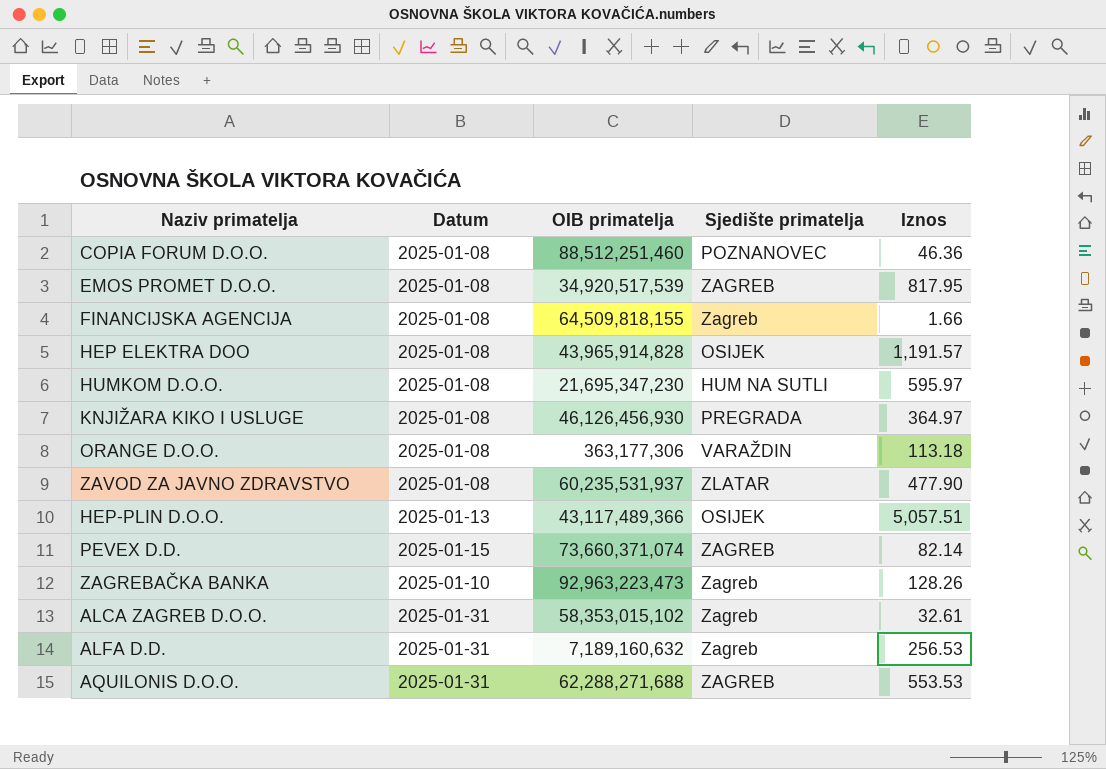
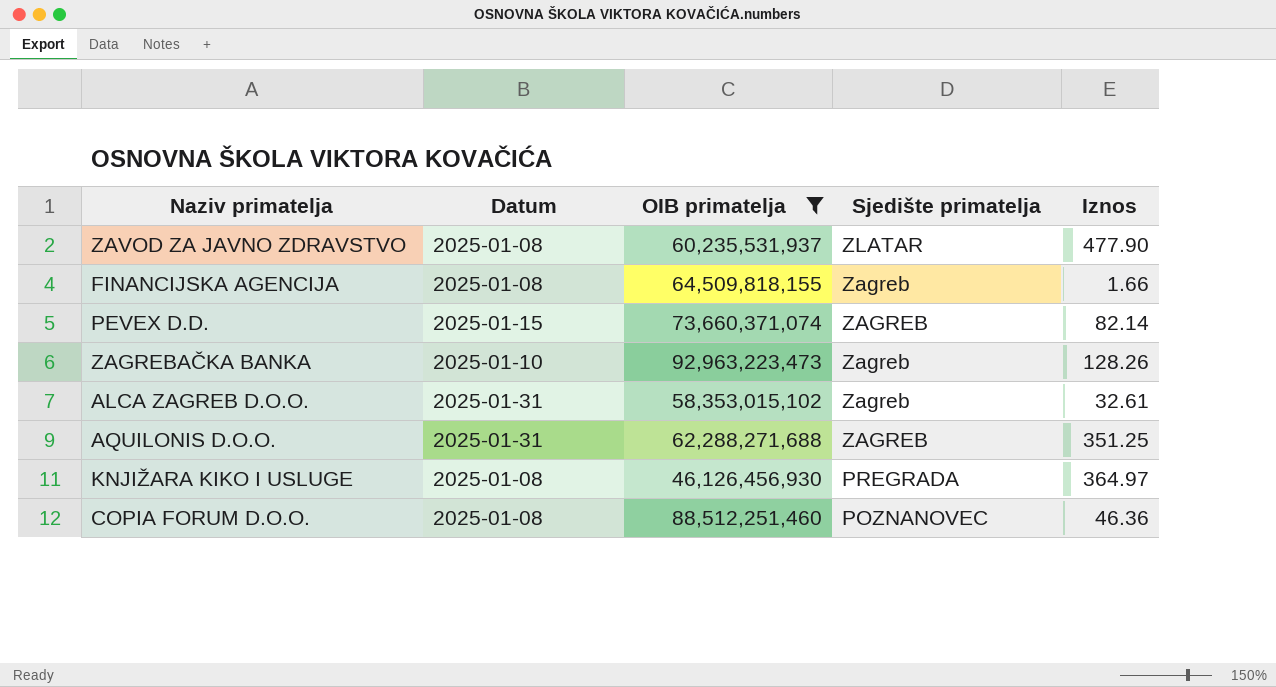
filter: none -> OIB primatelja >= 46,126,456,930
row order: none -> Sjedište primatelja descending
AQUILONIS D.O.O. | Iznos: 553.53 -> 351.25

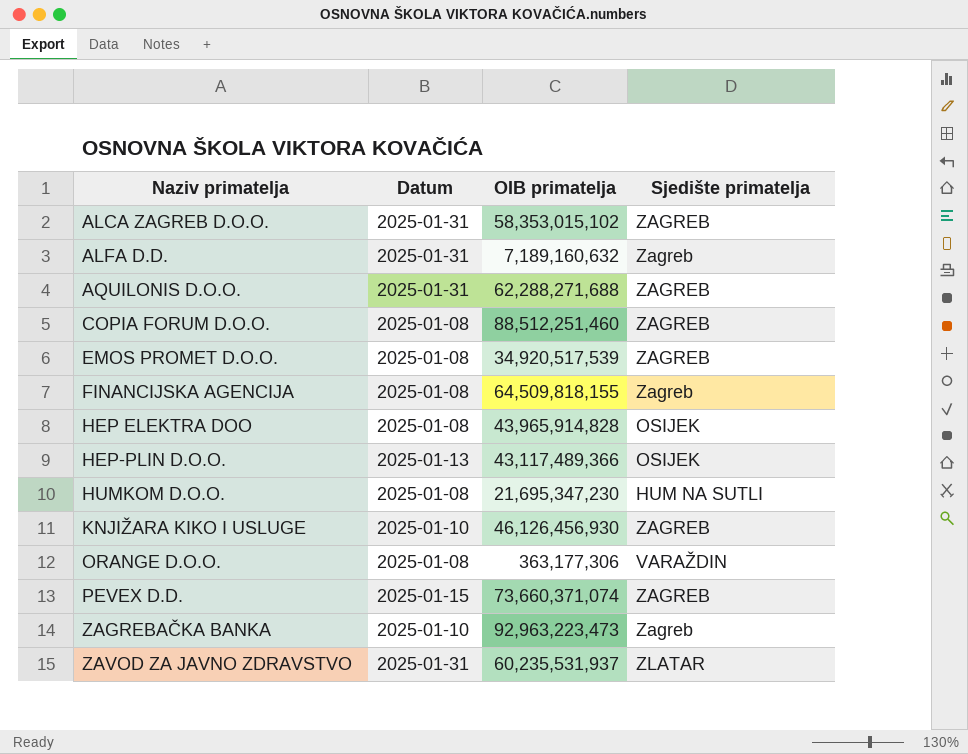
filter: OIB primatelja >= 46,126,456,930 -> none
row order: Sjedište primatelja descending -> Naziv primatelja ascending
column Iznos | position: 5 -> none
ALCA ZAGREB D.O.O. | Sjedište primatelja: Zagreb -> ZAGREB
COPIA FORUM D.O.O. | Sjedište primatelja: POZNANOVEC -> ZAGREB
KNJIŽARA KIKO I USLUGE | Datum: 2025-01-08 -> 2025-01-10
KNJIŽARA KIKO I USLUGE | Sjedište primatelja: PREGRADA -> ZAGREB
ZAVOD ZA JAVNO ZDRAVSTVO | Datum: 2025-01-08 -> 2025-01-31

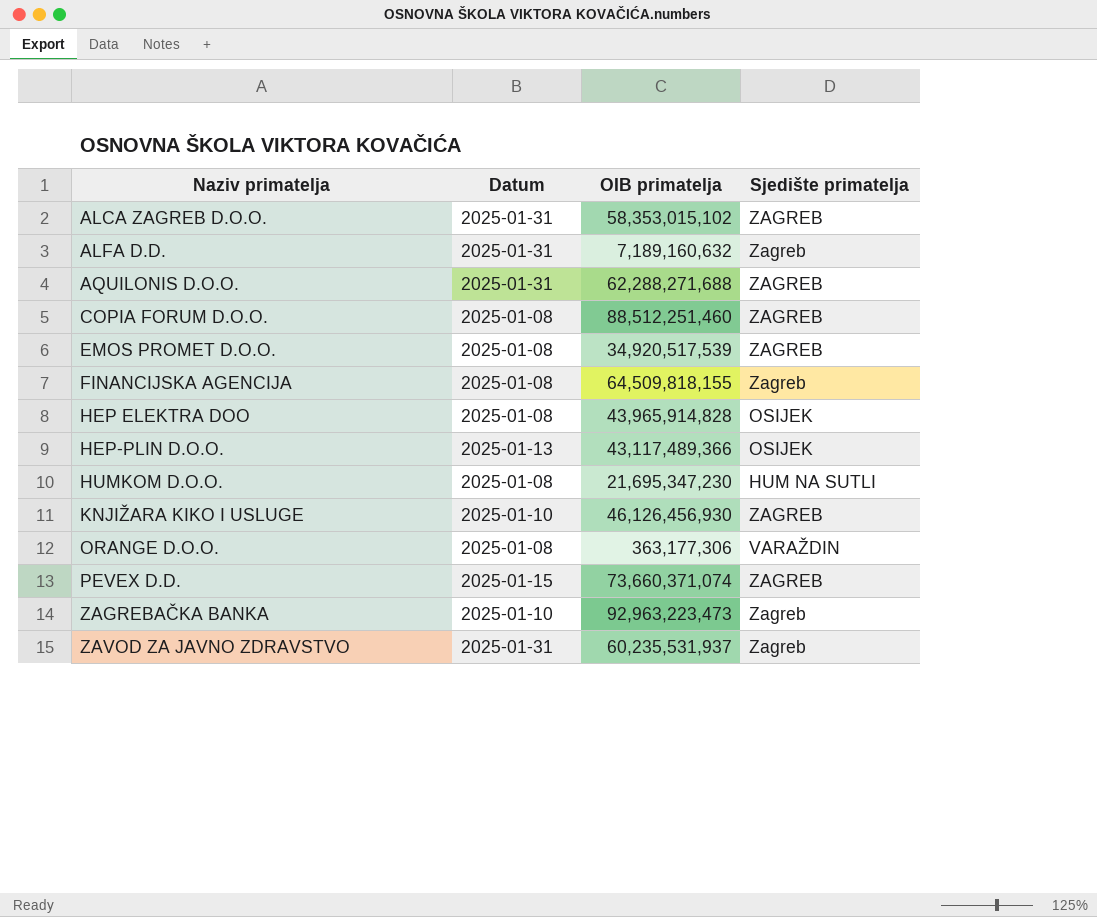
ZAVOD ZA JAVNO ZDRAVSTVO | Sjedište primatelja: ZLATAR -> Zagreb

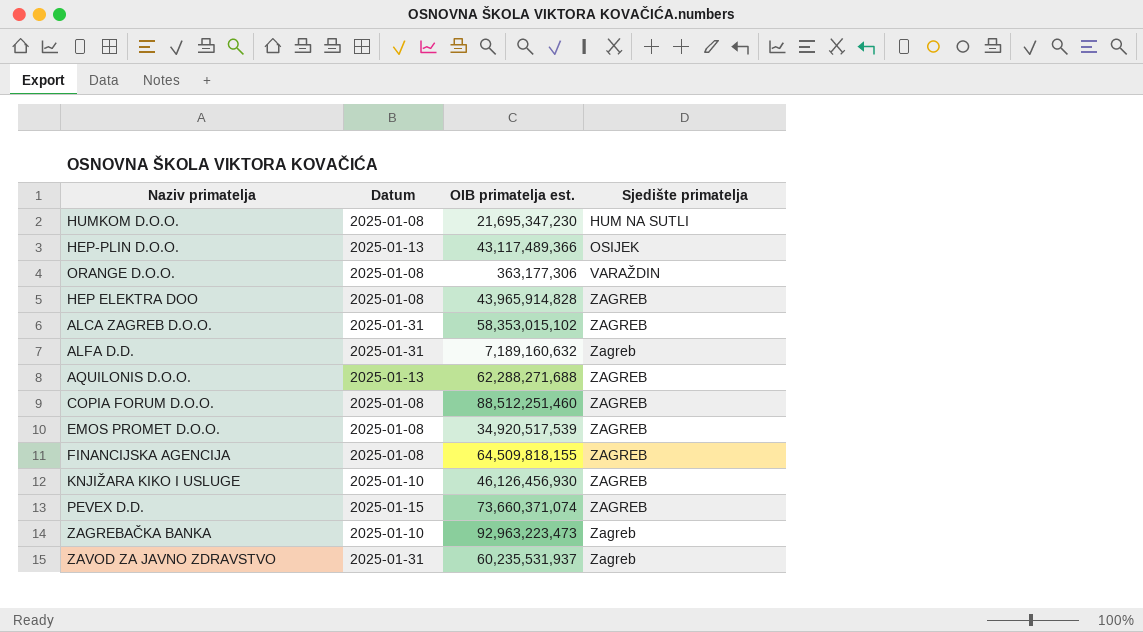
row order: Naziv primatelja ascending -> Sjedište primatelja ascending
column name: OIB primatelja -> OIB primatelja est.
HEP ELEKTRA DOO | Sjedište primatelja: OSIJEK -> ZAGREB
AQUILONIS D.O.O. | Datum: 2025-01-31 -> 2025-01-13
FINANCIJSKA AGENCIJA | Sjedište primatelja: Zagreb -> ZAGREB

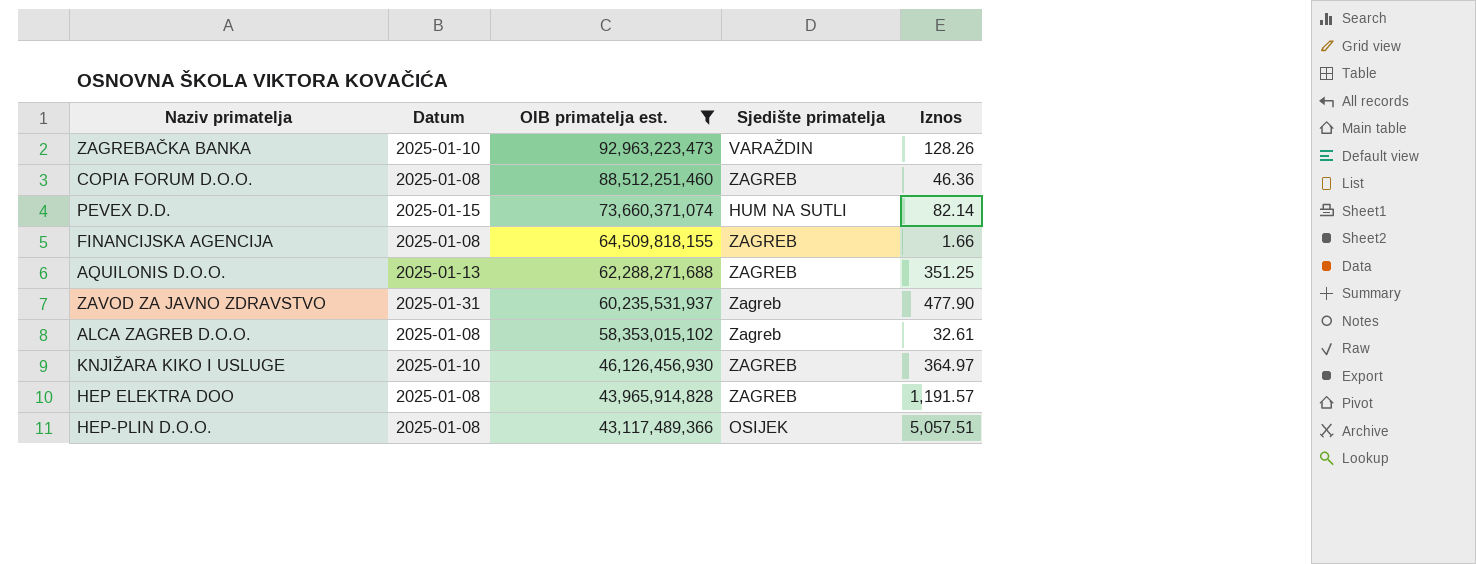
filter: none -> OIB primatelja est. >= 43,117,489,366
row order: Sjedište primatelja ascending -> OIB primatelja est. descending
column Iznos | position: none -> 5
ZAGREBAČKA BANKA | Sjedište primatelja: Zagreb -> VARAŽDIN
PEVEX D.D. | Sjedište primatelja: ZAGREB -> HUM NA SUTLI
ALCA ZAGREB D.O.O. | Datum: 2025-01-31 -> 2025-01-08
ALCA ZAGREB D.O.O. | Sjedište primatelja: ZAGREB -> Zagreb
HEP-PLIN D.O.O. | Datum: 2025-01-13 -> 2025-01-08

